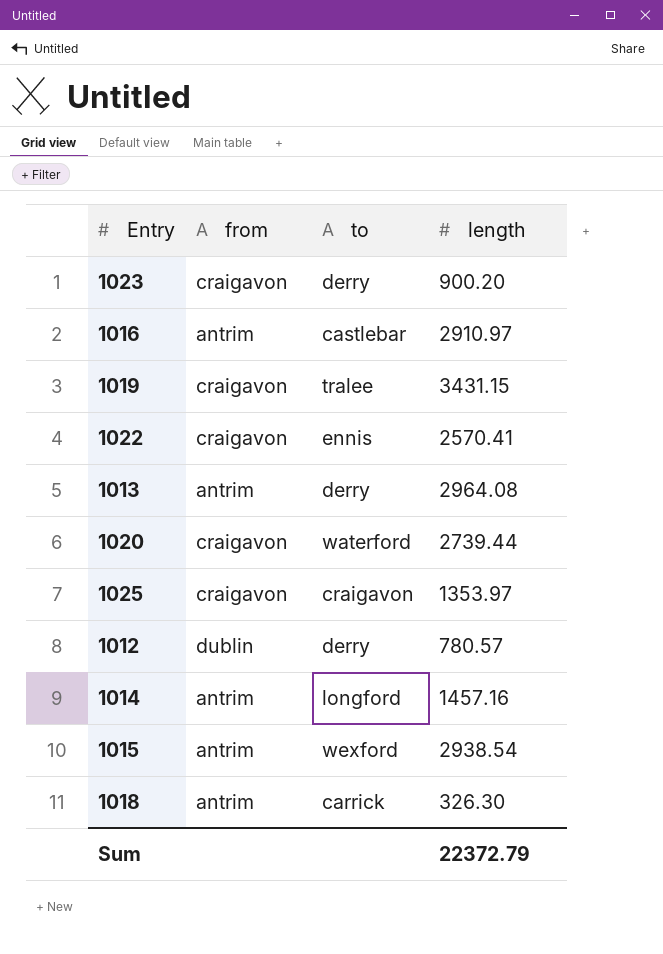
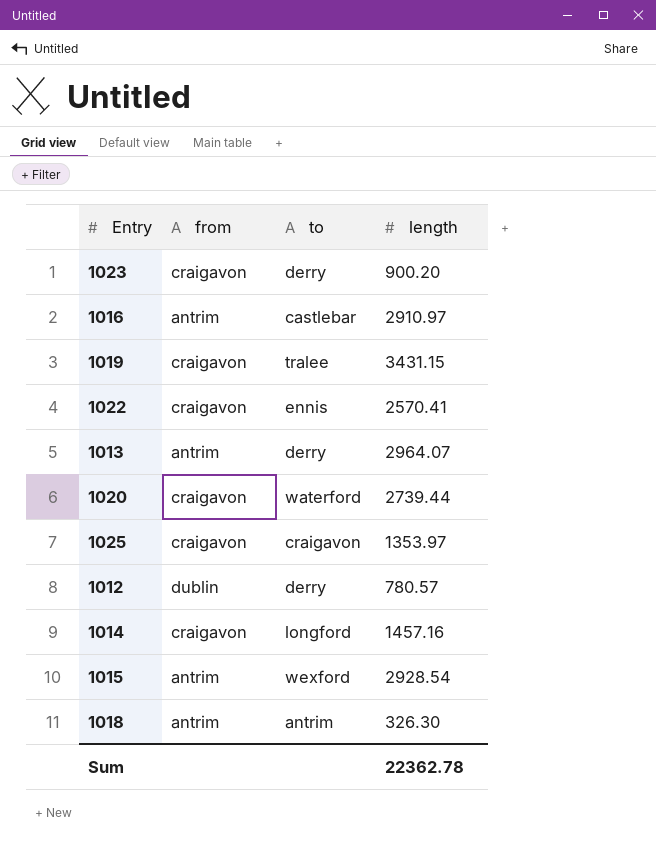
1013 | length: 2964.08 -> 2964.07
1014 | from: antrim -> craigavon
1015 | length: 2938.54 -> 2928.54
1018 | to: carrick -> antrim
Sum | length: 22372.79 -> 22362.78

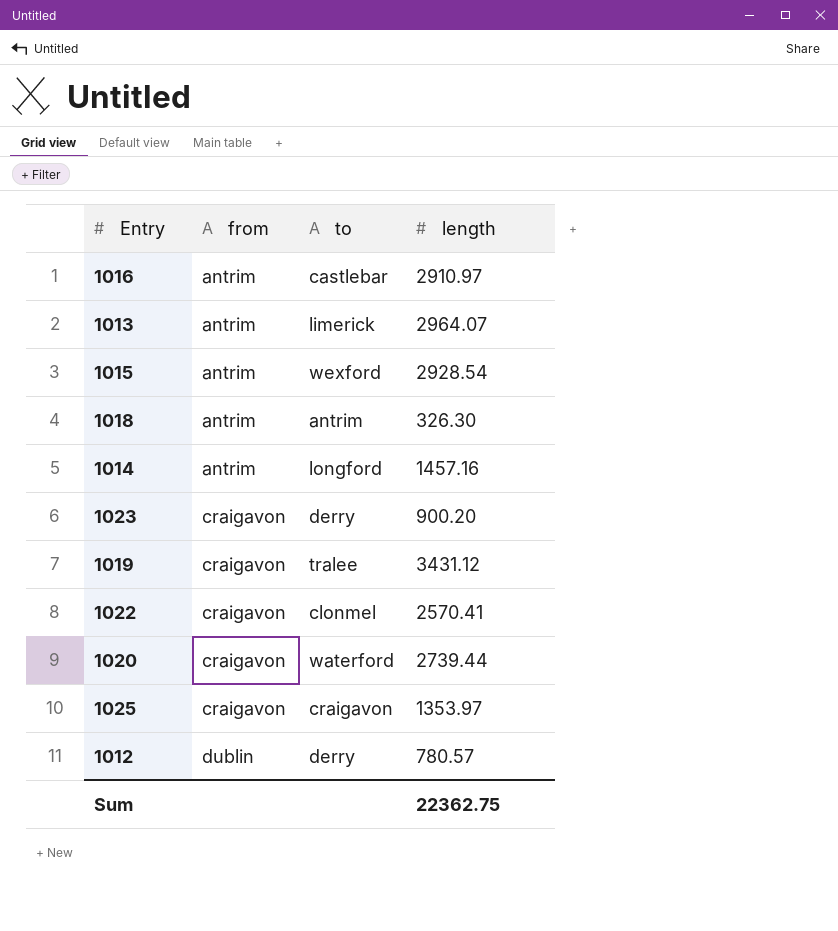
row order: none -> from ascending
1013 | to: derry -> limerick
1014 | from: craigavon -> antrim
1019 | length: 3431.15 -> 3431.12
1022 | to: ennis -> clonmel
Sum | length: 22362.78 -> 22362.75

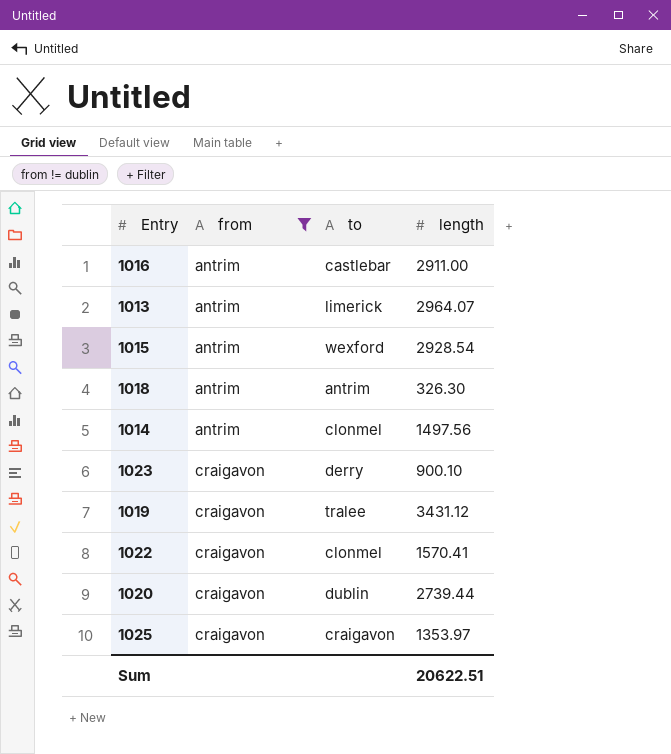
filter: none -> from != dublin
1016 | length: 2910.97 -> 2911.00
1014 | to: longford -> clonmel
1014 | length: 1457.16 -> 1497.56
1023 | length: 900.20 -> 900.10
1022 | length: 2570.41 -> 1570.41
1020 | to: waterford -> dublin
Sum | length: 22362.75 -> 20622.51

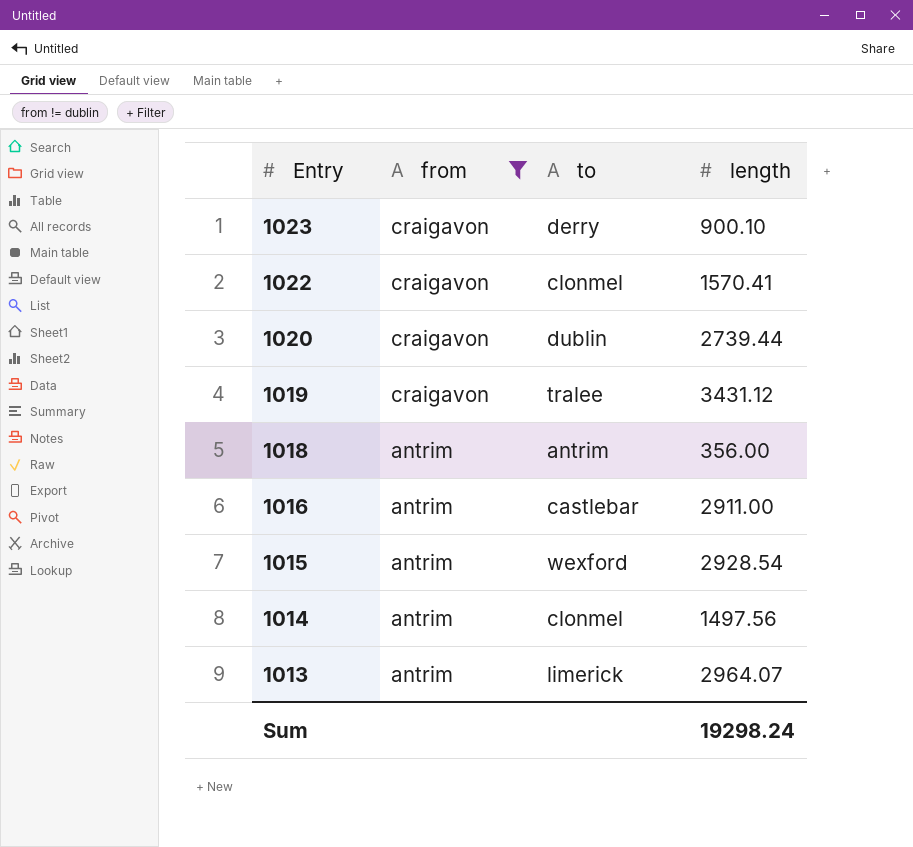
row order: from ascending -> Entry descending
row 1025: craigavon | craigavon | 1353.97 -> none
1018 | length: 326.30 -> 356.00
Sum | length: 20622.51 -> 19298.24

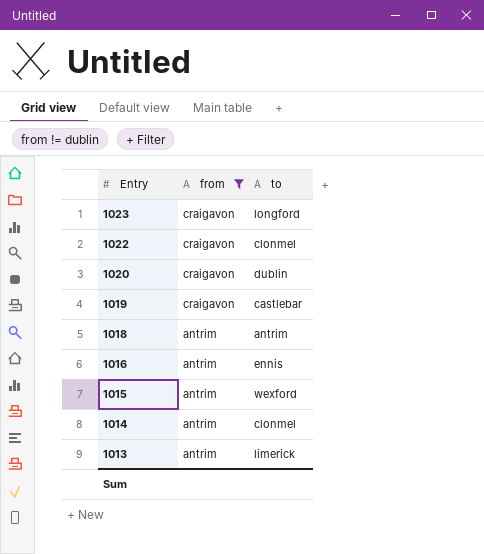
column length | position: 4 -> none
1023 | to: derry -> longford
1019 | to: tralee -> castlebar
1016 | to: castlebar -> ennis

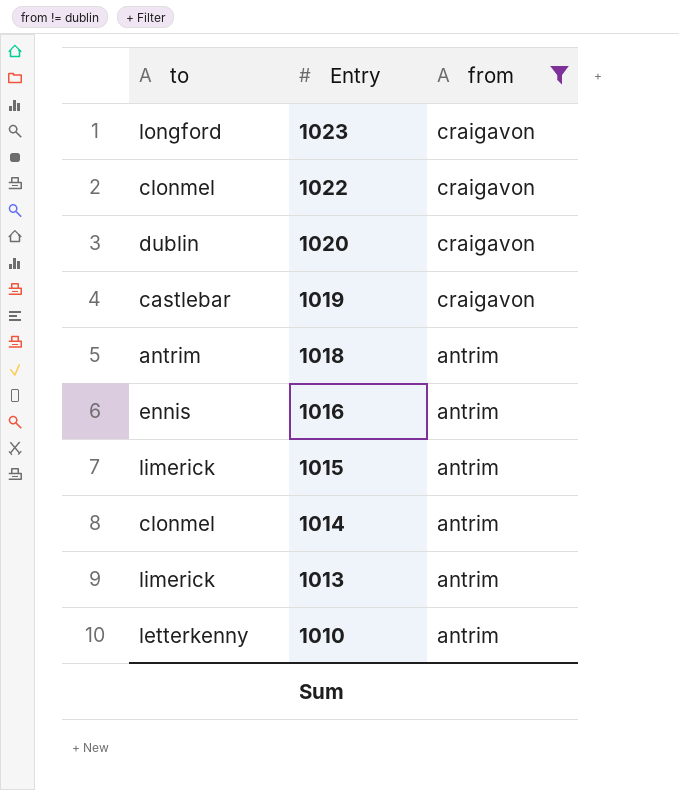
column to | position: 3 -> 1
1015 | to: wexford -> limerick
row 1010: none -> letterkenny | antrim

